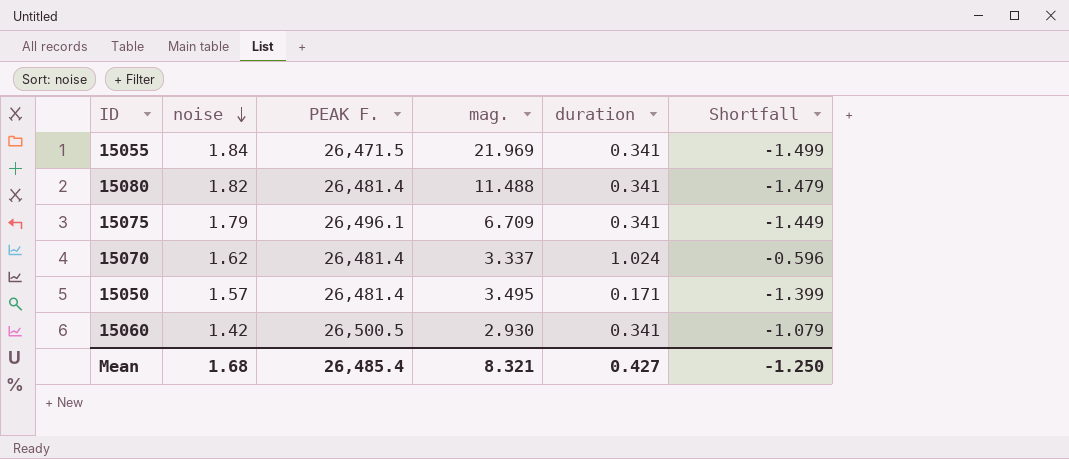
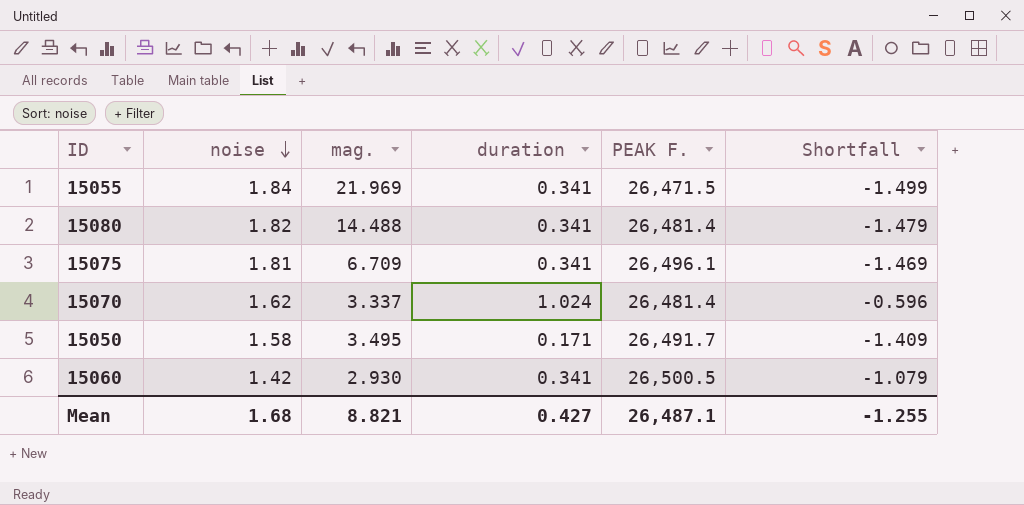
column PEAK F. | position: 3 -> 5
15080 | mag.: 11.488 -> 14.488
15075 | noise: 1.79 -> 1.81
15075 | Shortfall: -1.449 -> -1.469
15050 | noise: 1.57 -> 1.58
15050 | PEAK F.: 26,481.4 -> 26,491.7
15050 | Shortfall: -1.399 -> -1.409
Mean | mag.: 8.321 -> 8.821
Mean | PEAK F.: 26,485.4 -> 26,487.1
Mean | Shortfall: -1.250 -> -1.255

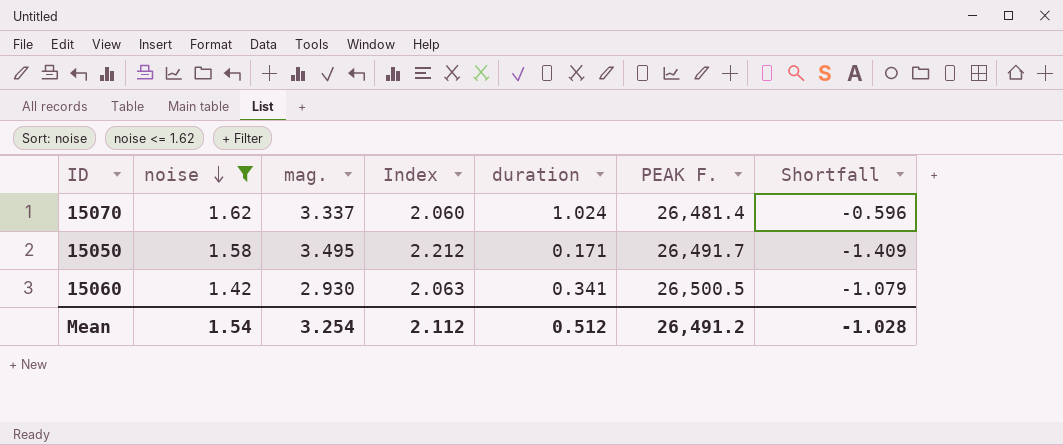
filter: none -> noise <= 1.62
column Index | formula: none -> [mag.] / [noise]
Mean | noise: 1.68 -> 1.54
Mean | mag.: 8.821 -> 3.254
Mean | duration: 0.427 -> 0.512
Mean | PEAK F.: 26,487.1 -> 26,491.2
Mean | Shortfall: -1.255 -> -1.028

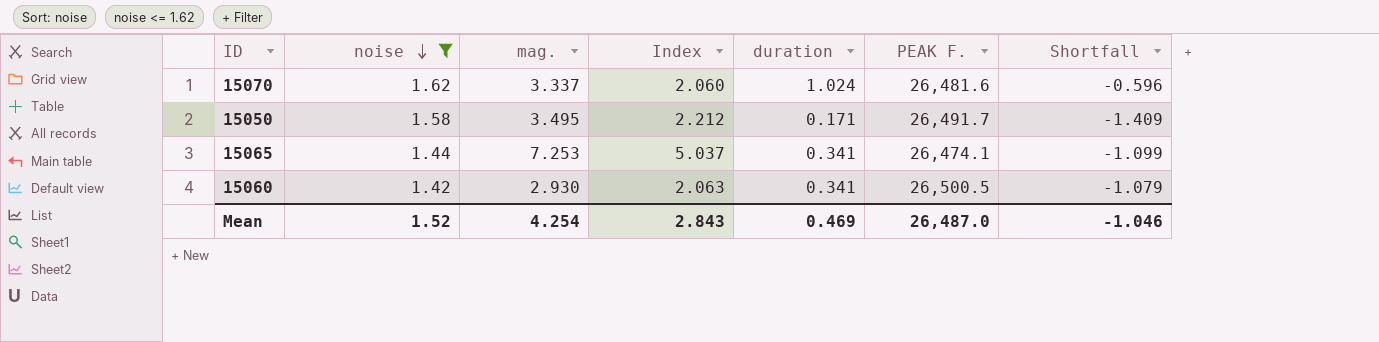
15070 | PEAK F.: 26,481.4 -> 26,481.6
row 15065: none -> 1.44 | 7.253 | 5.037 | 0.341 | 26,474.1 | -1.099
Mean | noise: 1.54 -> 1.52
Mean | mag.: 3.254 -> 4.254
Mean | Index: 2.112 -> 2.843
Mean | duration: 0.512 -> 0.469
Mean | PEAK F.: 26,491.2 -> 26,487.0
Mean | Shortfall: -1.028 -> -1.046

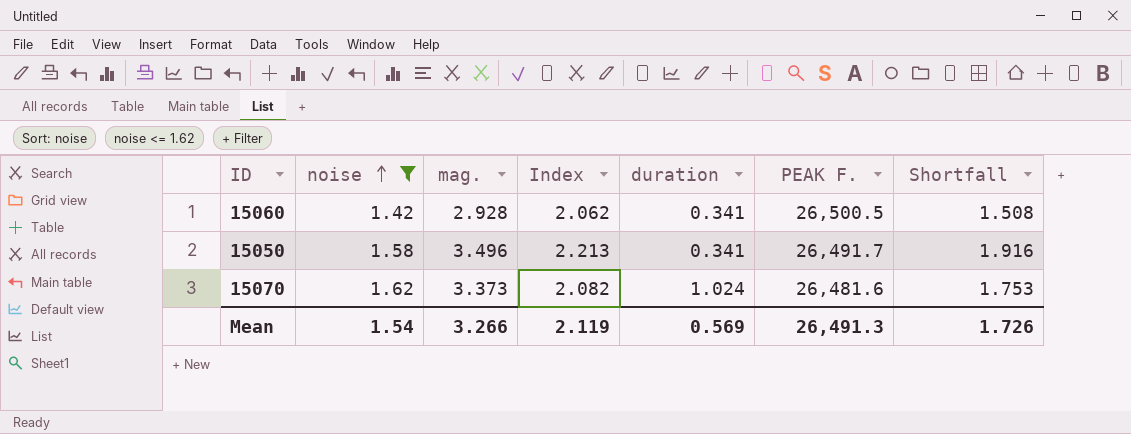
row order: noise descending -> noise ascending
column Shortfall | formula: [duration] - [noise] -> [mag.] - [noise]
row 15065: 1.44 | 7.253 | 5.037 | 0.341 | 26,474.1 | -1.099 -> none
15060 | mag.: 2.930 -> 2.928
15060 | Index: 2.063 -> 2.062
15050 | mag.: 3.495 -> 3.496
15050 | Index: 2.212 -> 2.213
15050 | duration: 0.171 -> 0.341
15070 | mag.: 3.337 -> 3.373
15070 | Index: 2.060 -> 2.082
Mean | noise: 1.52 -> 1.54
Mean | mag.: 4.254 -> 3.266
Mean | Index: 2.843 -> 2.119
Mean | duration: 0.469 -> 0.569
Mean | PEAK F.: 26,487.0 -> 26,491.3
Mean | Shortfall: -1.046 -> 1.726

